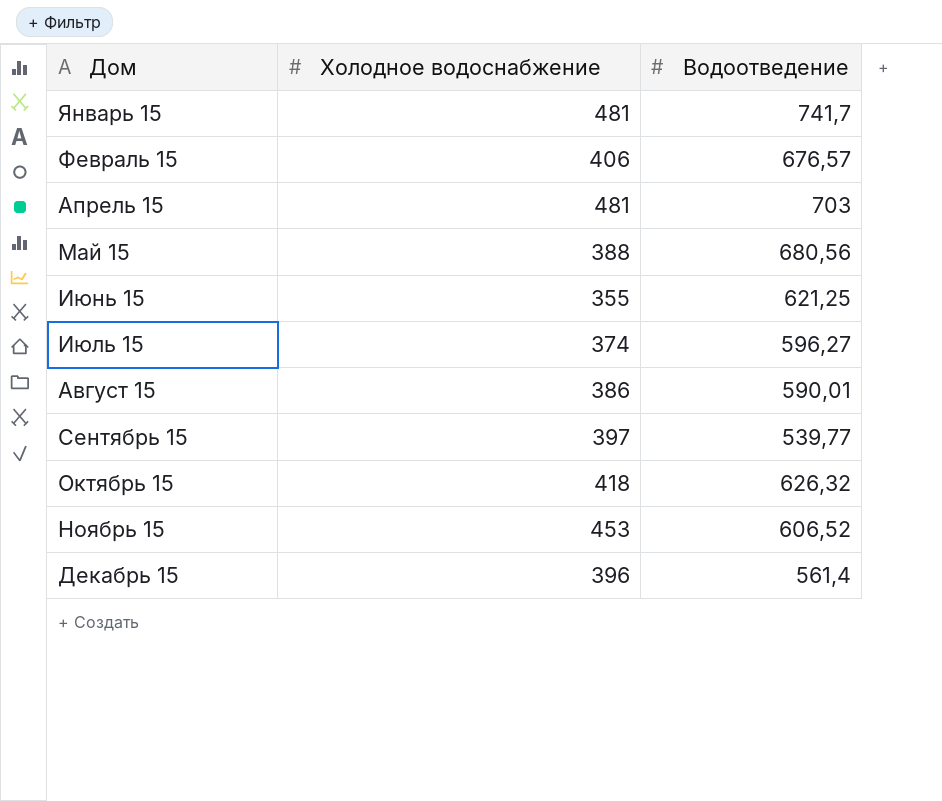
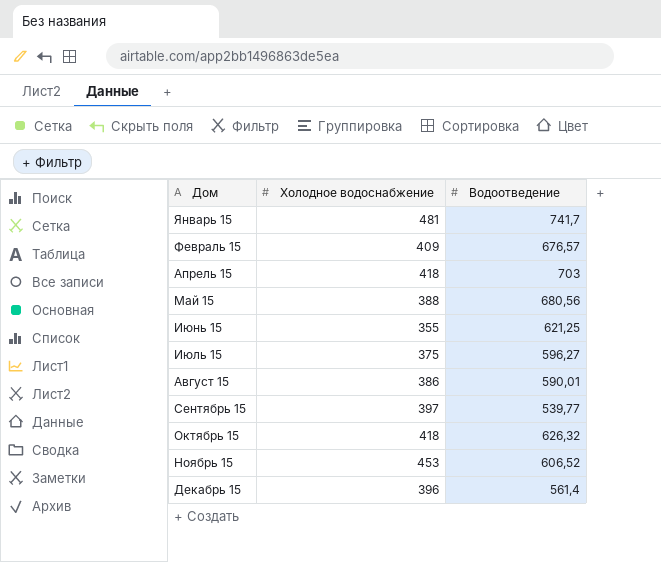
Февраль 15 | Холодное водоснабжение: 406 -> 409
Апрель 15 | Холодное водоснабжение: 481 -> 418
Июль 15 | Холодное водоснабжение: 374 -> 375

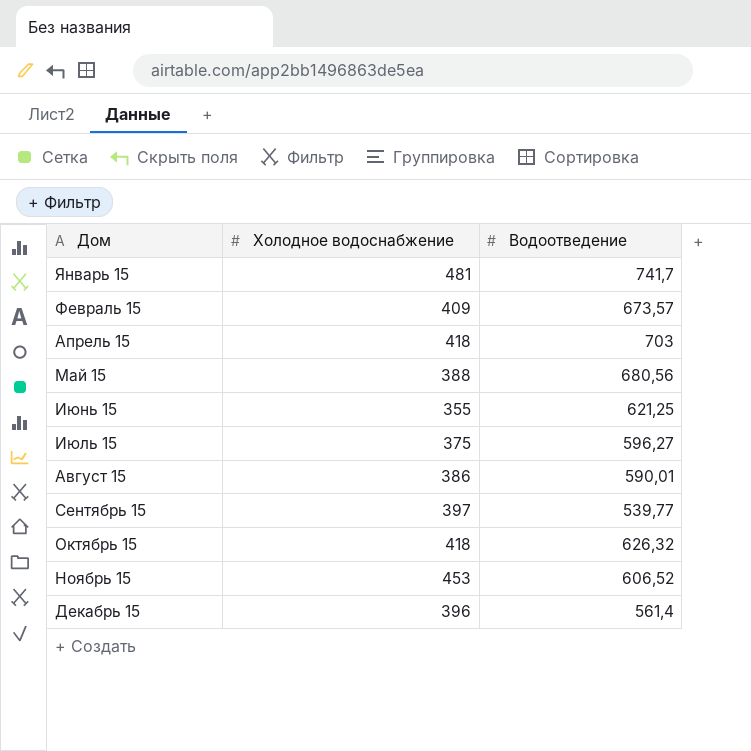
Февраль 15 | Водоотведение: 676,57 -> 673,57

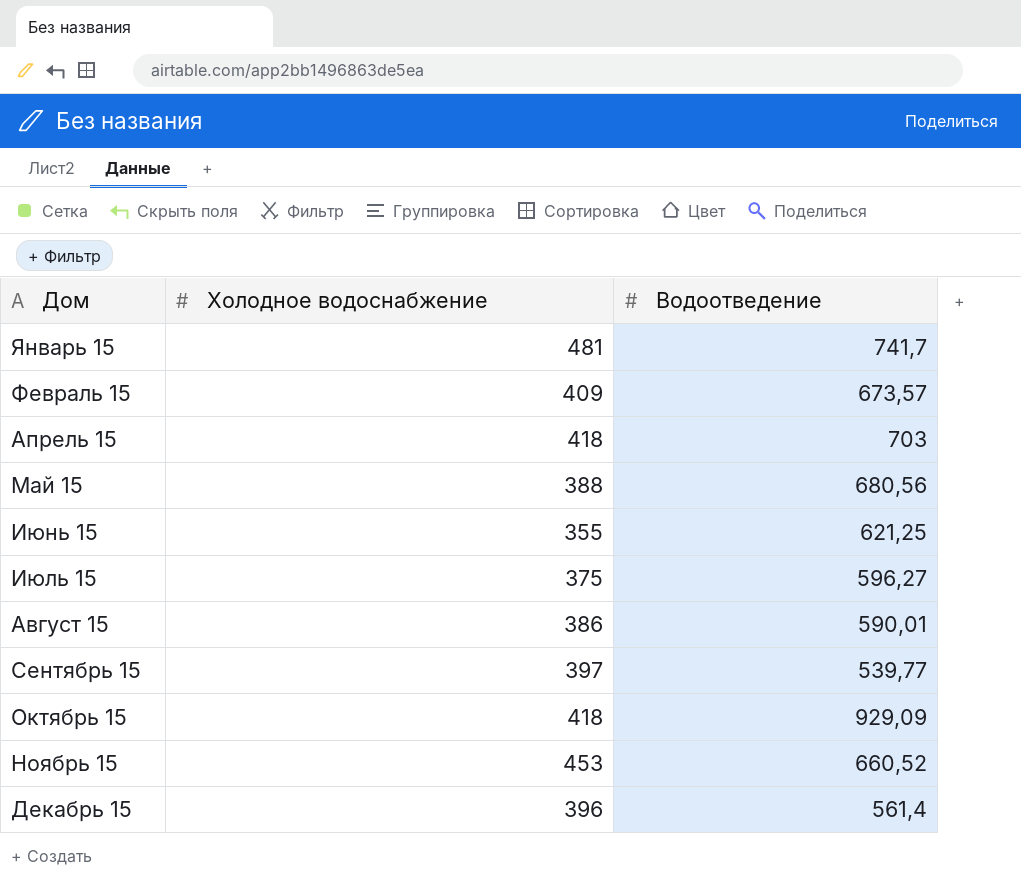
Октябрь 15 | Водоотведение: 626,32 -> 929,09
Ноябрь 15 | Водоотведение: 606,52 -> 660,52

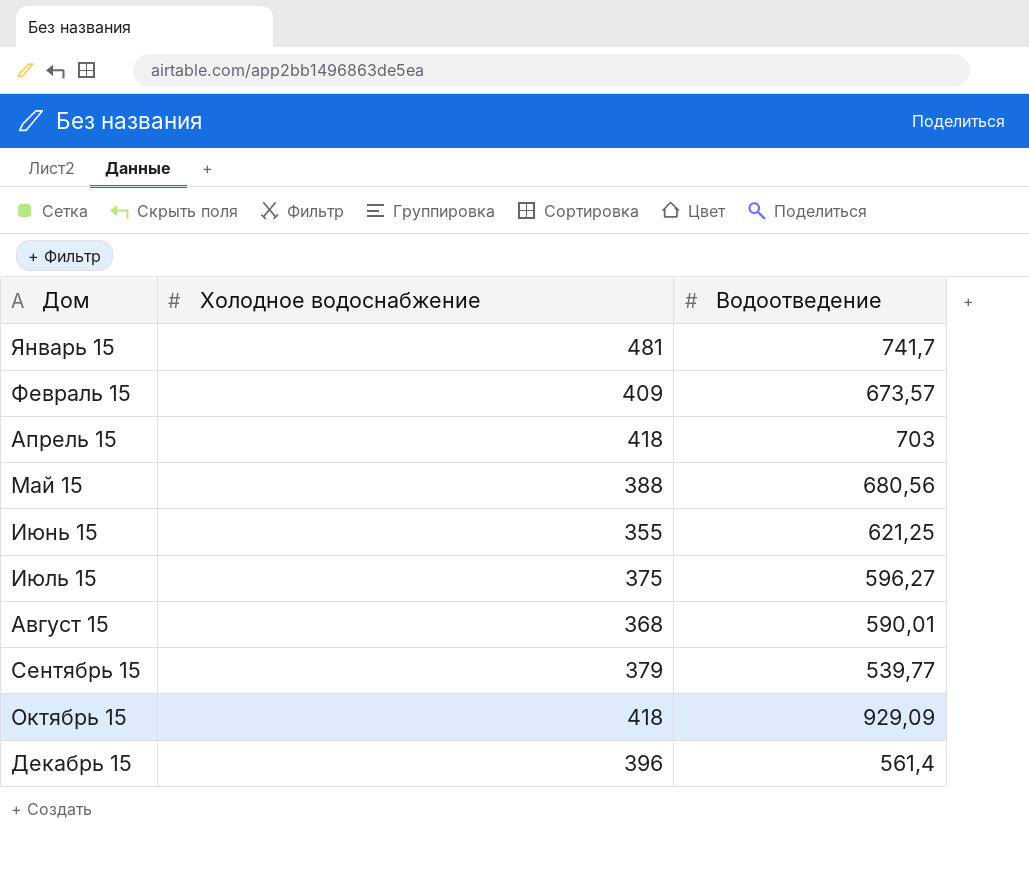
row Ноябрь 15: 453 | 660,52 -> none
Август 15 | Холодное водоснабжение: 386 -> 368
Сентябрь 15 | Холодное водоснабжение: 397 -> 379

